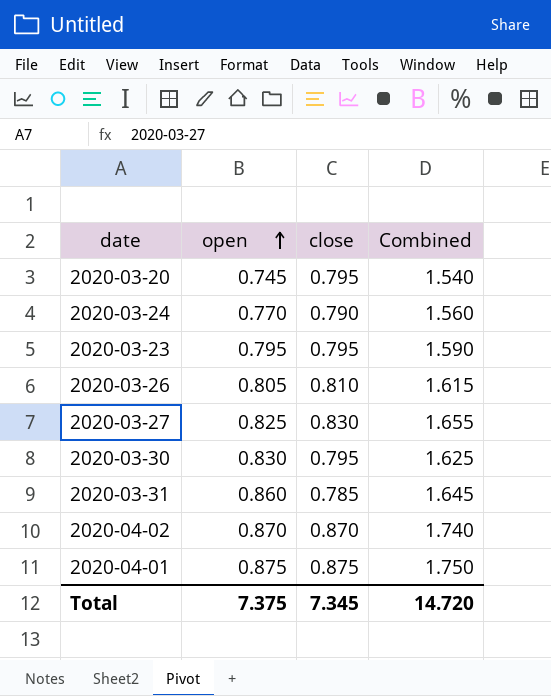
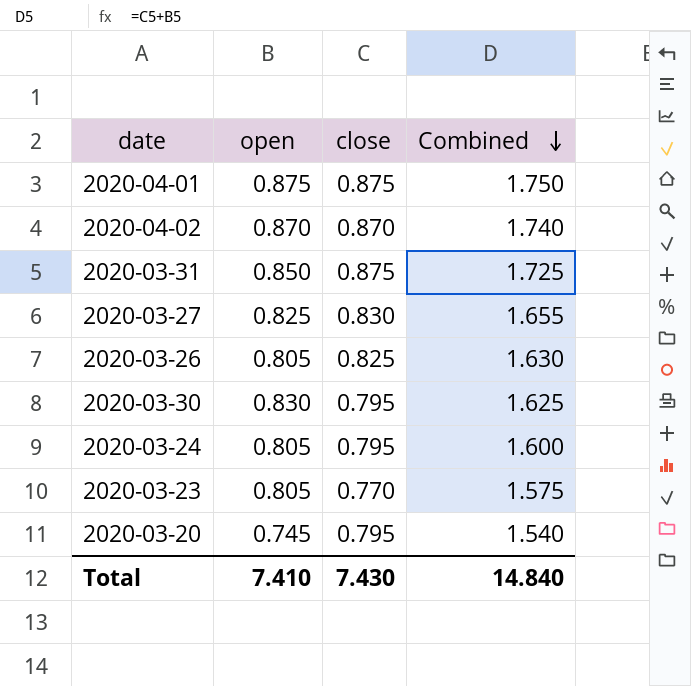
row order: open ascending -> Combined descending
2020-03-31 | open: 0.860 -> 0.850
2020-03-31 | close: 0.785 -> 0.875
2020-03-31 | Combined: 1.645 -> 1.725
2020-03-26 | close: 0.810 -> 0.825
2020-03-26 | Combined: 1.615 -> 1.630
2020-03-24 | open: 0.770 -> 0.805
2020-03-24 | close: 0.790 -> 0.795
2020-03-24 | Combined: 1.560 -> 1.600
2020-03-23 | open: 0.795 -> 0.805
2020-03-23 | close: 0.795 -> 0.770
2020-03-23 | Combined: 1.590 -> 1.575
Total | open: 7.375 -> 7.410
Total | close: 7.345 -> 7.430
Total | Combined: 14.720 -> 14.840

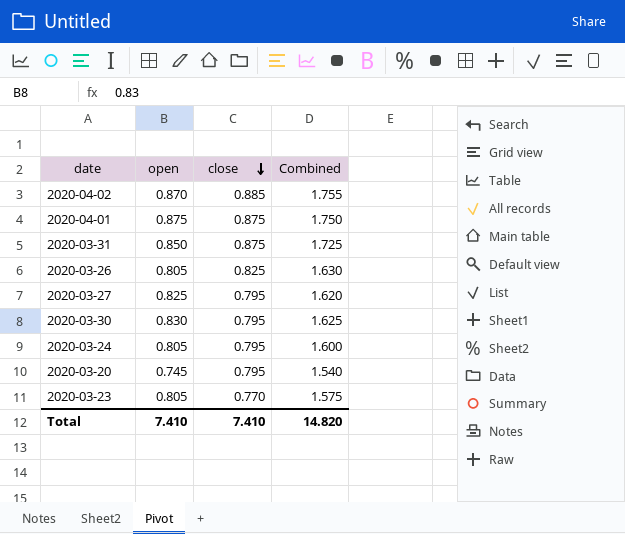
row order: Combined descending -> close descending
2020-04-02 | close: 0.870 -> 0.885
2020-04-02 | Combined: 1.740 -> 1.755
2020-03-27 | close: 0.830 -> 0.795
2020-03-27 | Combined: 1.655 -> 1.620
Total | close: 7.430 -> 7.410
Total | Combined: 14.840 -> 14.820

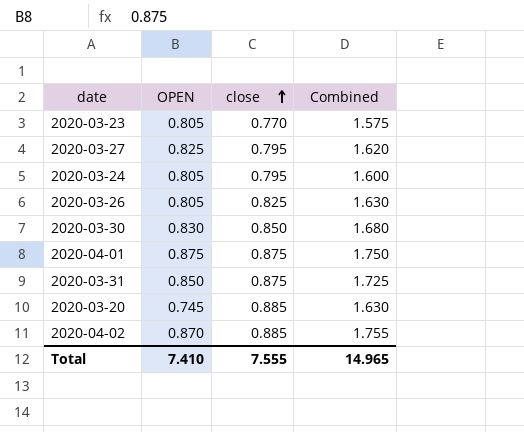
row order: close descending -> close ascending
column name: open -> OPEN
2020-03-30 | close: 0.795 -> 0.850
2020-03-30 | Combined: 1.625 -> 1.680
2020-03-20 | close: 0.795 -> 0.885
2020-03-20 | Combined: 1.540 -> 1.630
Total | close: 7.410 -> 7.555
Total | Combined: 14.820 -> 14.965

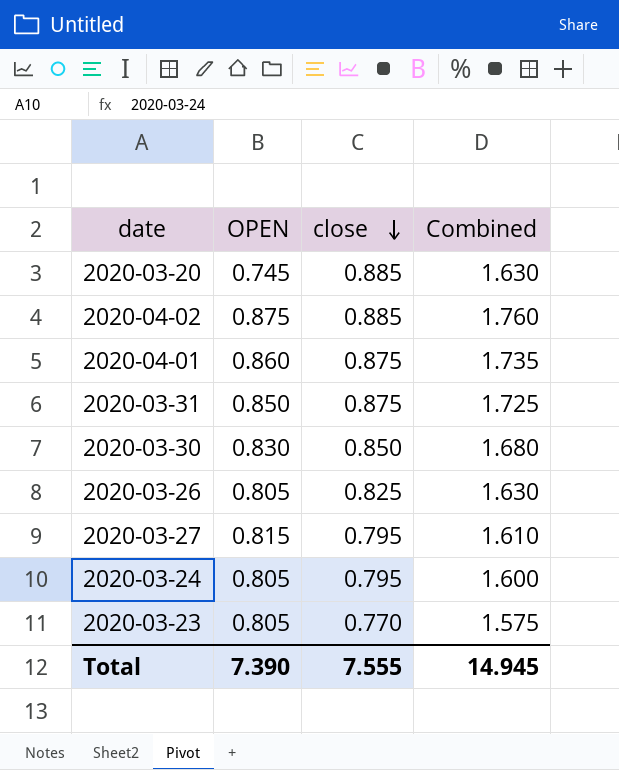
row order: close ascending -> close descending
2020-04-02 | OPEN: 0.870 -> 0.875
2020-04-02 | Combined: 1.755 -> 1.760
2020-04-01 | OPEN: 0.875 -> 0.860
2020-04-01 | Combined: 1.750 -> 1.735
2020-03-27 | OPEN: 0.825 -> 0.815
2020-03-27 | Combined: 1.620 -> 1.610
Total | OPEN: 7.410 -> 7.390
Total | Combined: 14.965 -> 14.945

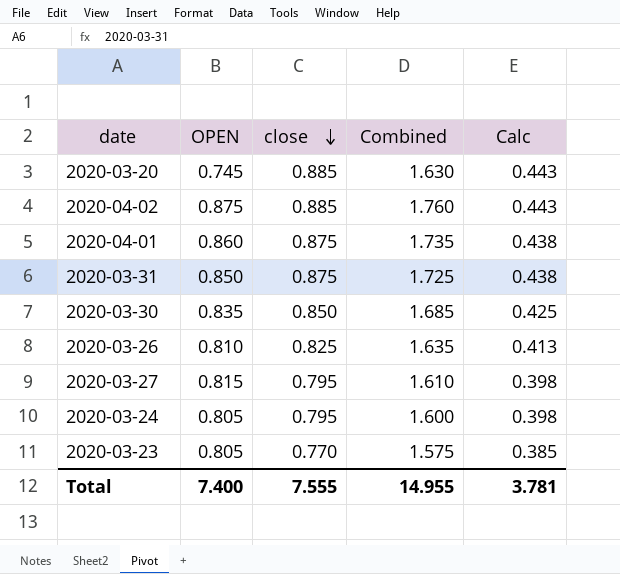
column Calc | formula: none -> [close] * 0.5
2020-03-30 | OPEN: 0.830 -> 0.835
2020-03-30 | Combined: 1.680 -> 1.685
2020-03-26 | OPEN: 0.805 -> 0.810
2020-03-26 | Combined: 1.630 -> 1.635
Total | OPEN: 7.390 -> 7.400
Total | Combined: 14.945 -> 14.955

